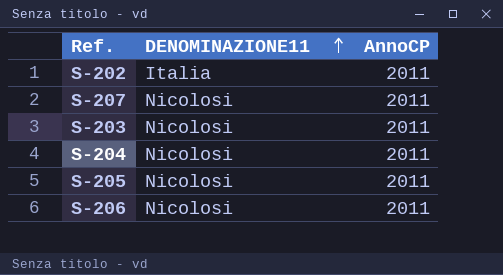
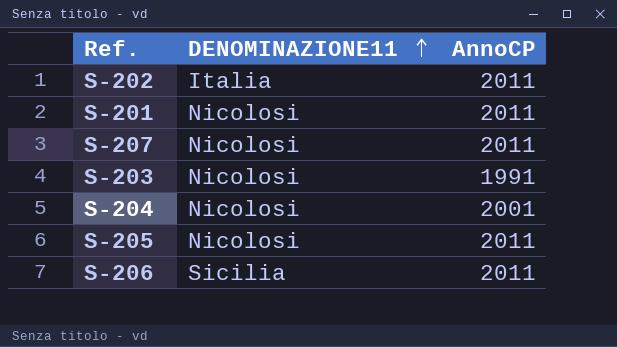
row S-201: none -> Nicolosi | 2011
S-203 | AnnoCP: 2011 -> 1991
S-204 | AnnoCP: 2011 -> 2001
S-206 | DENOMINAZIONE11: Nicolosi -> Sicilia

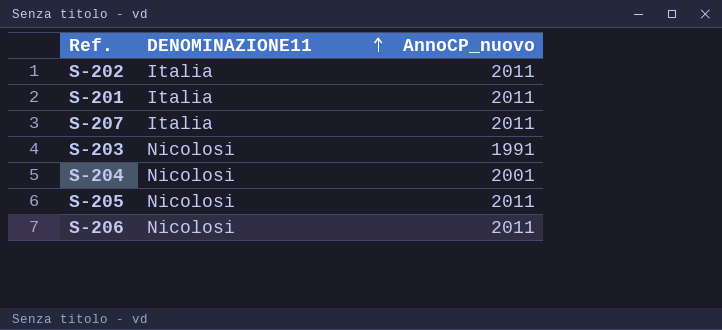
column name: AnnoCP -> AnnoCP_nuovo
S-201 | DENOMINAZIONE11: Nicolosi -> Italia
S-207 | DENOMINAZIONE11: Nicolosi -> Italia
S-206 | DENOMINAZIONE11: Sicilia -> Nicolosi

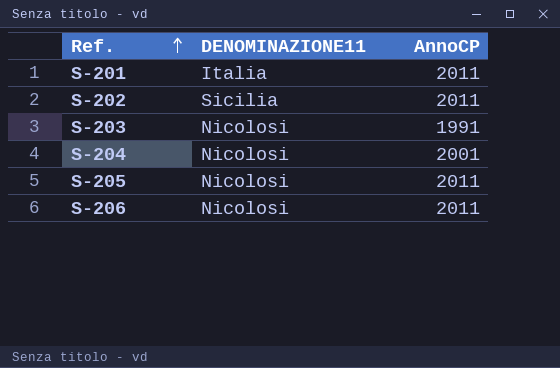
row order: DENOMINAZIONE11 ascending -> Ref. ascending
column name: AnnoCP_nuovo -> AnnoCP
row S-207: Italia | 2011 -> none
S-202 | DENOMINAZIONE11: Italia -> Sicilia

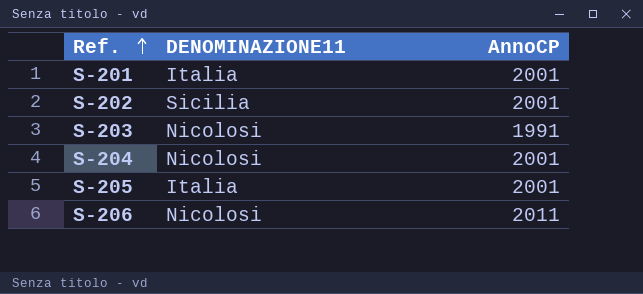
S-201 | AnnoCP: 2011 -> 2001
S-202 | AnnoCP: 2011 -> 2001
S-205 | DENOMINAZIONE11: Nicolosi -> Italia
S-205 | AnnoCP: 2011 -> 2001

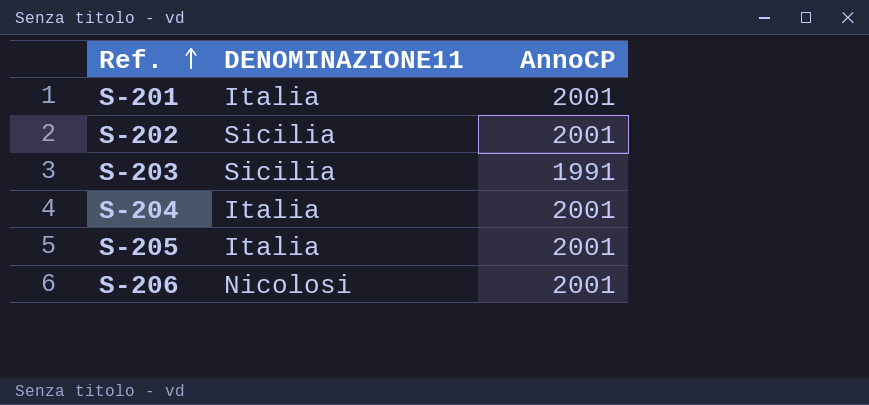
S-203 | DENOMINAZIONE11: Nicolosi -> Sicilia
S-204 | DENOMINAZIONE11: Nicolosi -> Italia
S-206 | AnnoCP: 2011 -> 2001

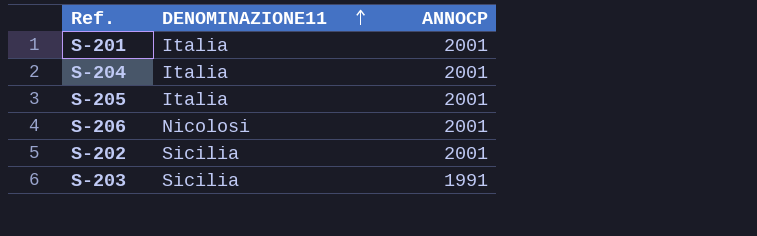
row order: Ref. ascending -> DENOMINAZIONE11 ascending
column name: AnnoCP -> ANNOCP

